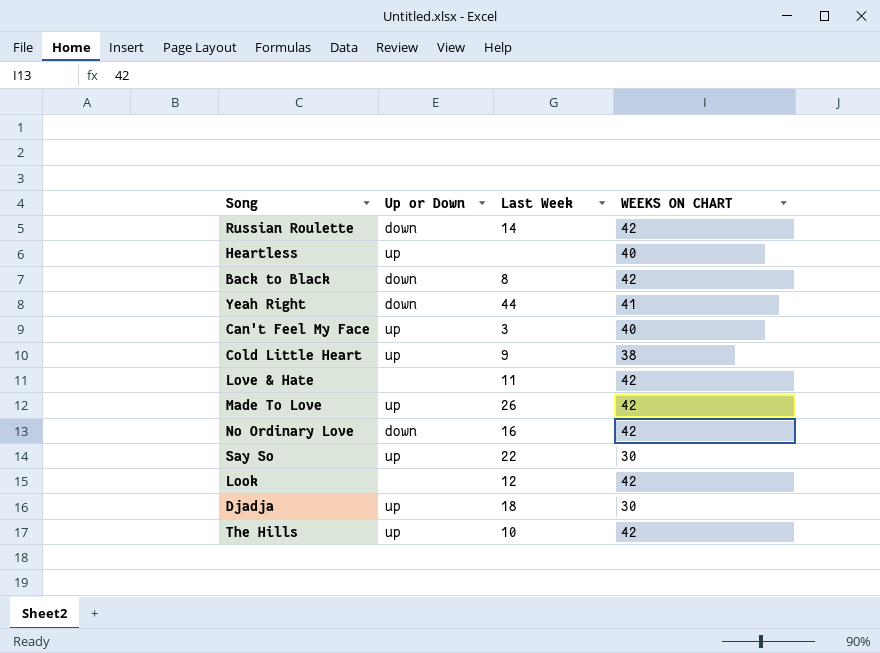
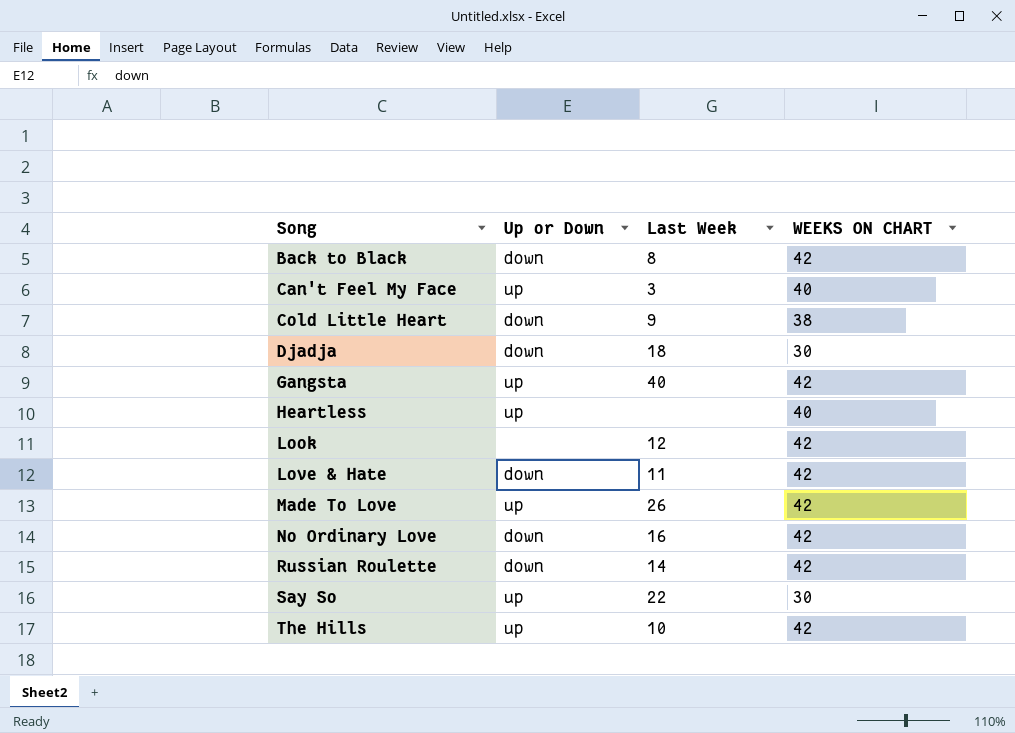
row order: none -> Song ascending
row Yeah Right: down | 44 | 41 -> none
Cold Little Heart | Up or Down: up -> down
Djadja | Up or Down: up -> down
row Gangsta: none -> up | 40 | 42
Love & Hate | Up or Down: none -> down

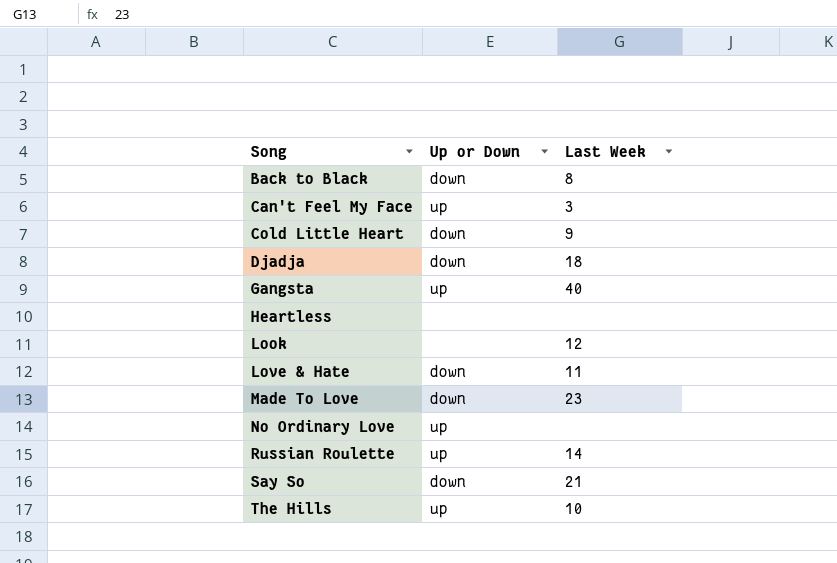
column WEEKS ON CHART | position: 4 -> none
Heartless | Up or Down: up -> none
Made To Love | Up or Down: up -> down
Made To Love | Last Week: 26 -> 23
No Ordinary Love | Up or Down: down -> up
No Ordinary Love | Last Week: 16 -> none
Russian Roulette | Up or Down: down -> up
Say So | Up or Down: up -> down
Say So | Last Week: 22 -> 21

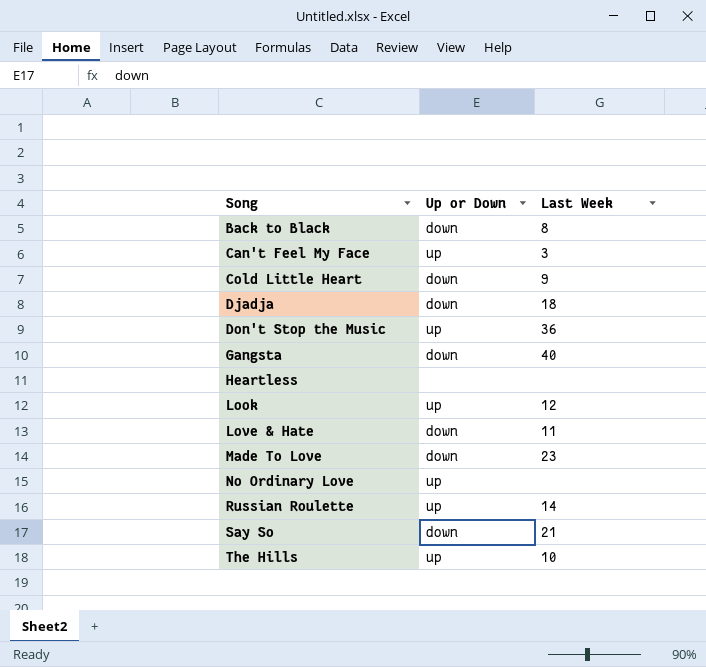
row Don't Stop the Music: none -> up | 36
Gangsta | Up or Down: up -> down
Look | Up or Down: none -> up

